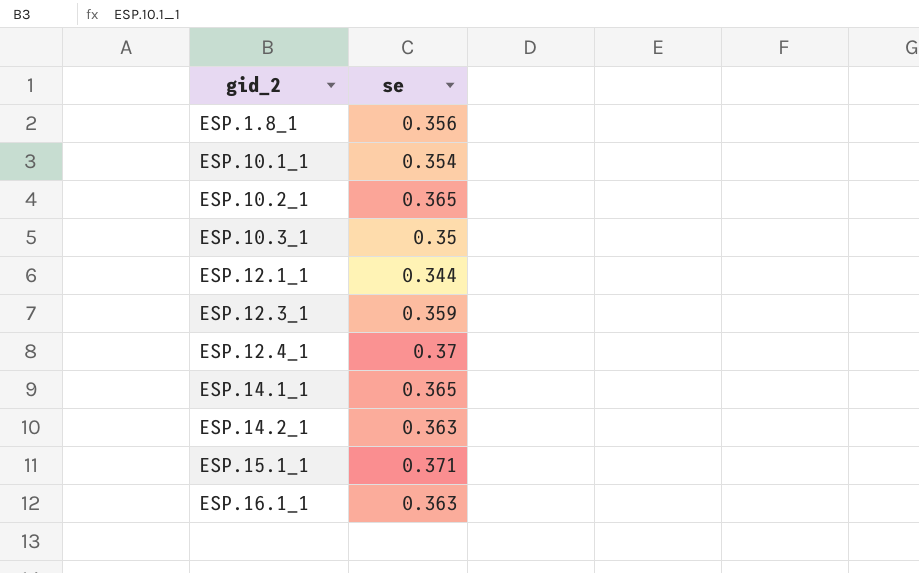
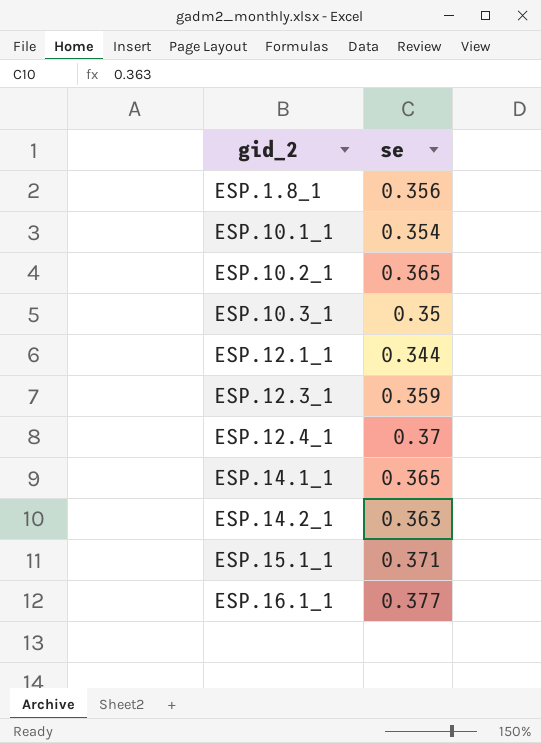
ESP.16.1_1 | se: 0.363 -> 0.377

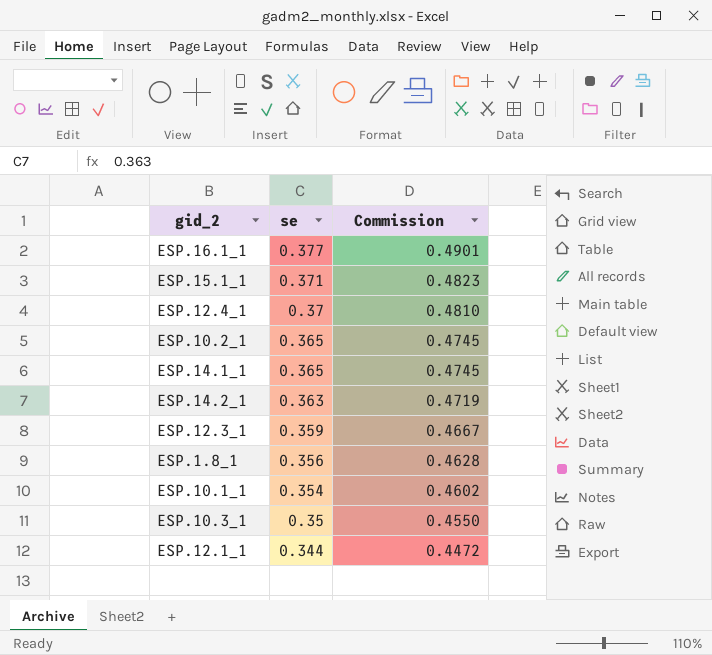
row order: gid_2 ascending -> se descending
column Commission | formula: none -> [se] * 1.3

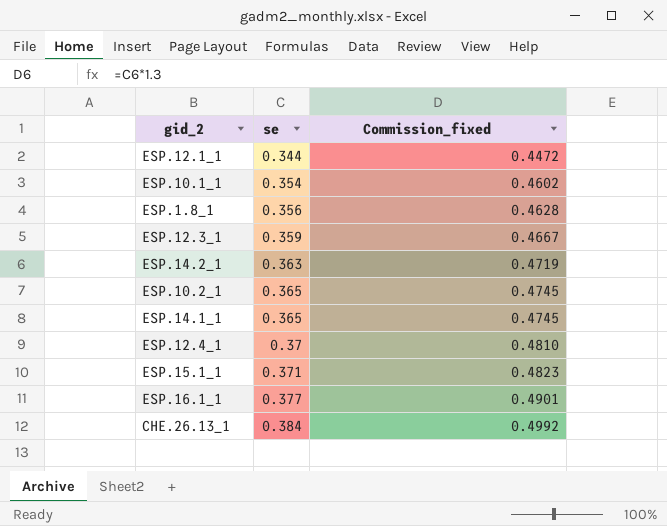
row order: se descending -> se ascending
column name: Commission -> Commission_fixed
row ESP.10.3_1: 0.35 | 0.4550 -> none
row CHE.26.13_1: none -> 0.384 | 0.4992

